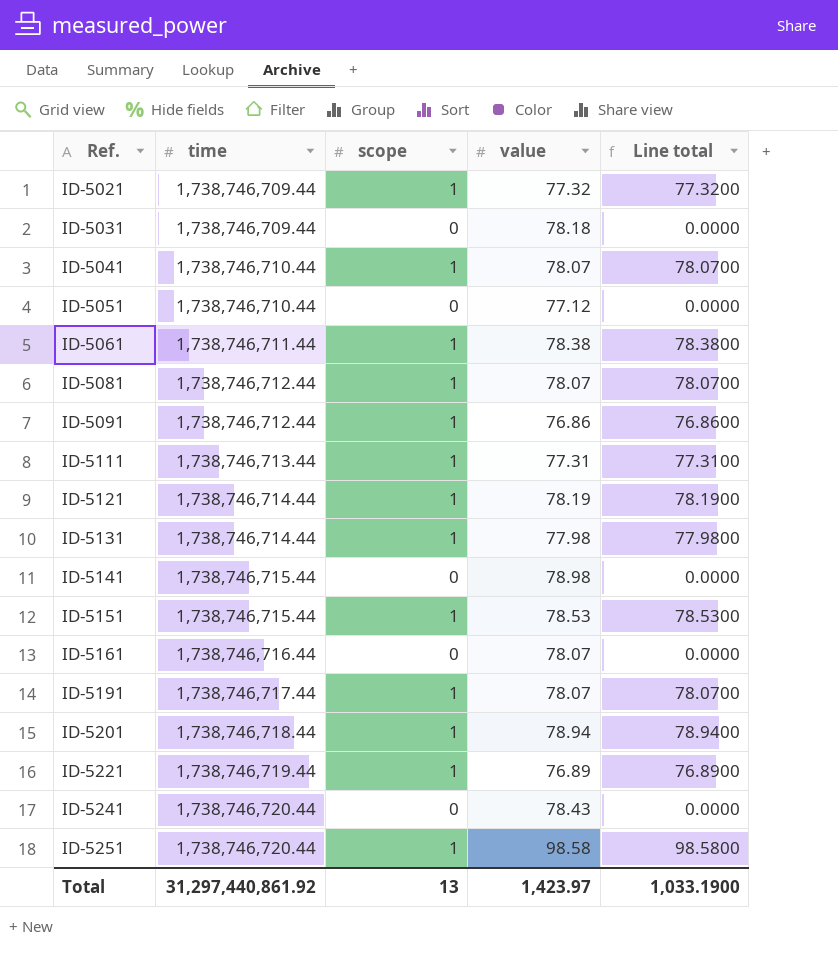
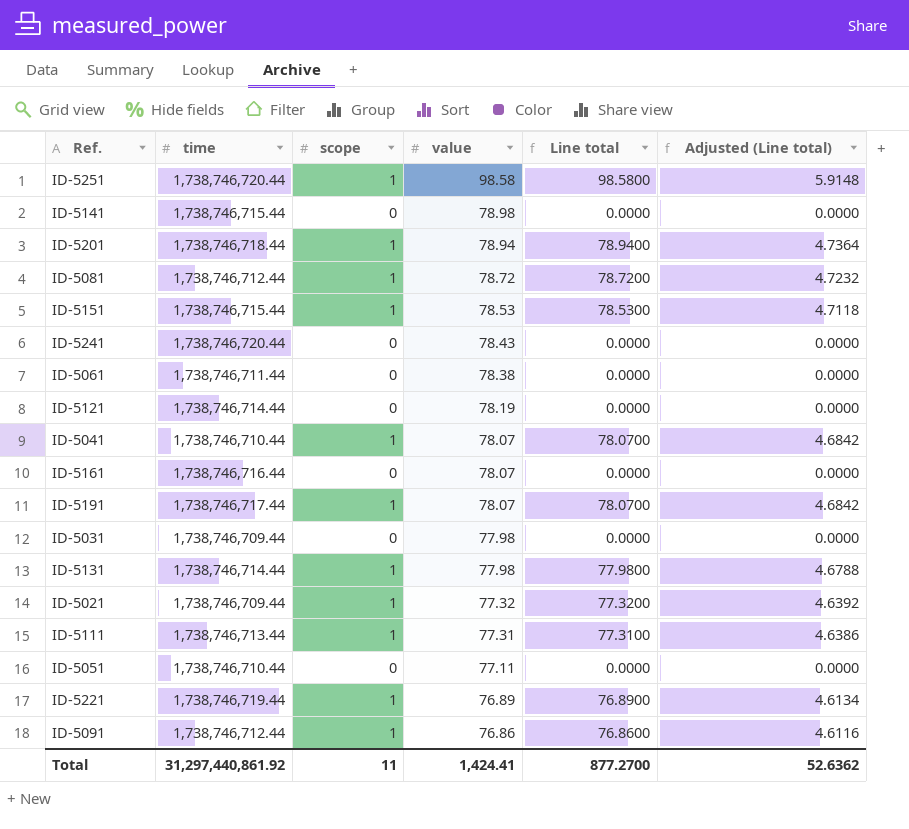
row order: Ref. ascending -> value descending
column Adjusted (Line total) | formula: none -> [Line total] * 0.06
ID-5081 | value: 78.07 -> 78.72
ID-5081 | Line total: 78.0700 -> 78.7200
ID-5061 | scope: 1 -> 0
ID-5061 | Line total: 78.3800 -> 0.0000
ID-5121 | scope: 1 -> 0
ID-5121 | Line total: 78.1900 -> 0.0000
ID-5031 | value: 78.18 -> 77.98
ID-5051 | value: 77.12 -> 77.11
Total | scope: 13 -> 11
Total | value: 1,423.97 -> 1,424.41
Total | Line total: 1,033.1900 -> 877.2700

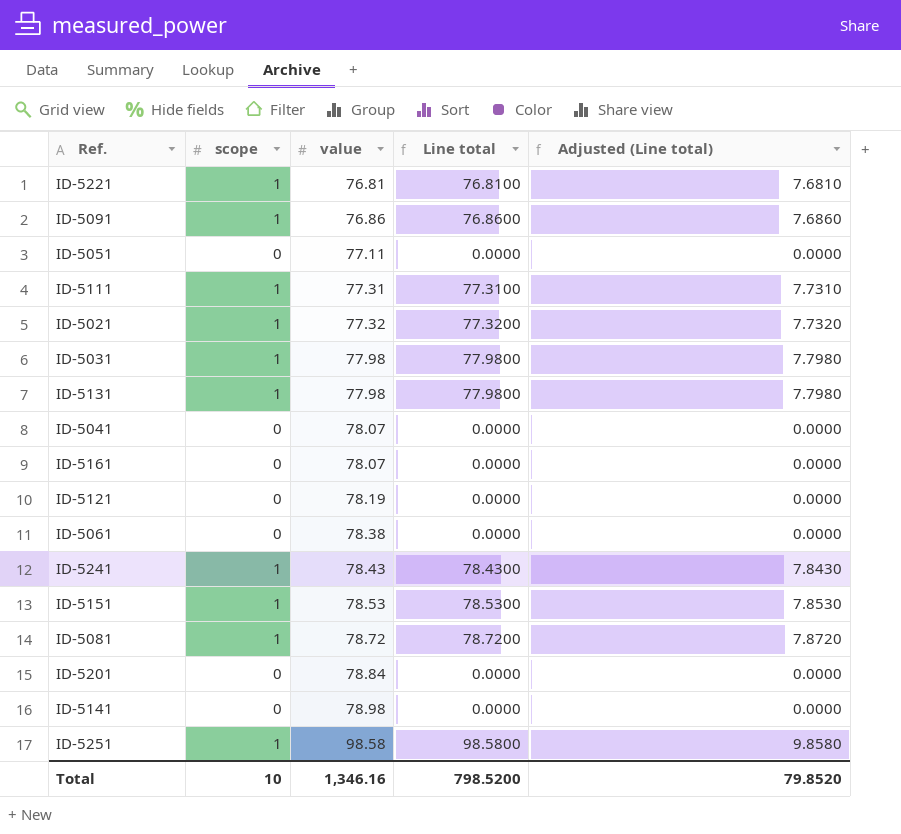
row order: value descending -> value ascending
column time | position: 2 -> none
column Adjusted (Line total) | formula: [Line total] * 0.06 -> [Line total] * 0.1
row ID-5191: 1,738,746,717.44 | 1 | 78.07 | 78.0700 | 4.6842 -> none
ID-5221 | value: 76.89 -> 76.81
ID-5221 | Line total: 76.8900 -> 76.8100
ID-5031 | scope: 0 -> 1
ID-5031 | Line total: 0.0000 -> 77.9800
ID-5041 | scope: 1 -> 0
ID-5041 | Line total: 78.0700 -> 0.0000
ID-5241 | scope: 0 -> 1
ID-5241 | Line total: 0.0000 -> 78.4300
ID-5201 | scope: 1 -> 0
ID-5201 | value: 78.94 -> 78.84
ID-5201 | Line total: 78.9400 -> 0.0000
Total | scope: 11 -> 10
Total | value: 1,424.41 -> 1,346.16
Total | Line total: 877.2700 -> 798.5200
Total | Adjusted (Line total): 52.6362 -> 79.8520

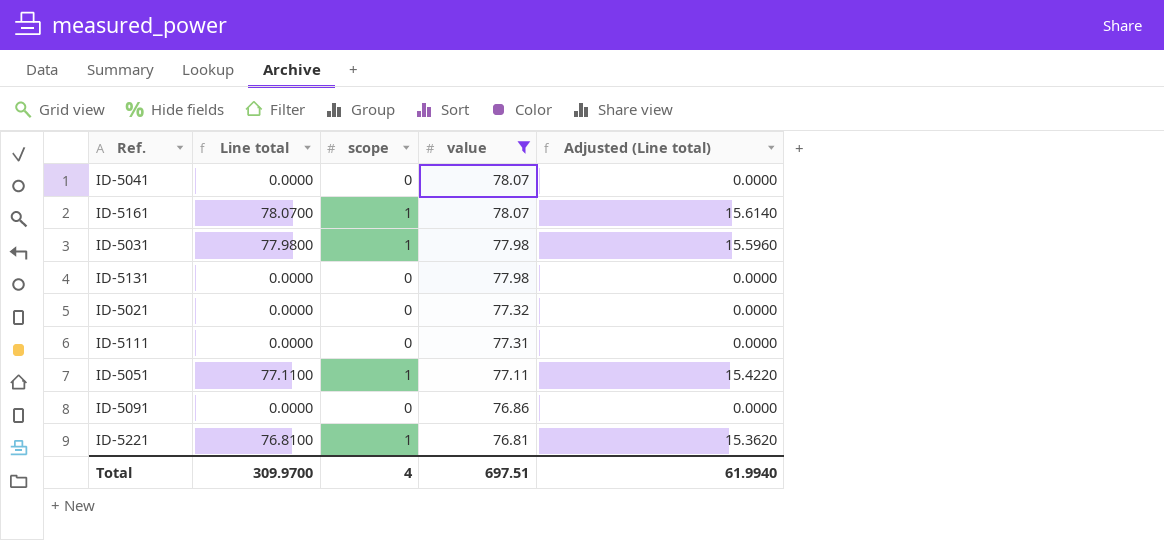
filter: none -> value <= 78.07
row order: value ascending -> value descending
column Line total | position: 4 -> 2
column Adjusted (Line total) | formula: [Line total] * 0.1 -> [Line total] * 0.2
ID-5161 | Line total: 0.0000 -> 78.0700
ID-5161 | scope: 0 -> 1
ID-5131 | Line total: 77.9800 -> 0.0000
ID-5131 | scope: 1 -> 0
ID-5021 | Line total: 77.3200 -> 0.0000
ID-5021 | scope: 1 -> 0
ID-5111 | Line total: 77.3100 -> 0.0000
ID-5111 | scope: 1 -> 0
ID-5051 | Line total: 0.0000 -> 77.1100
ID-5051 | scope: 0 -> 1
ID-5091 | Line total: 76.8600 -> 0.0000
ID-5091 | scope: 1 -> 0
Total | Line total: 798.5200 -> 309.9700
Total | scope: 10 -> 4
Total | value: 1,346.16 -> 697.51
Total | Adjusted (Line total): 79.8520 -> 61.9940

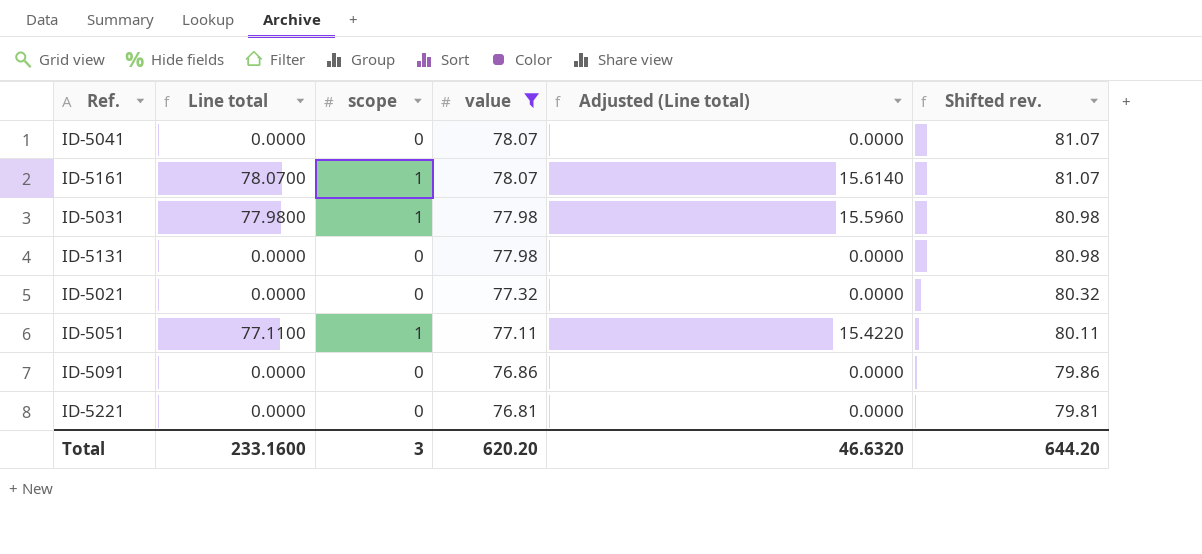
column Shifted rev. | formula: none -> [value] + 3
row ID-5111: 0.0000 | 0 | 77.31 | 0.0000 -> none
ID-5221 | Line total: 76.8100 -> 0.0000
ID-5221 | scope: 1 -> 0
ID-5221 | Adjusted (Line total): 15.3620 -> 0.0000
Total | Line total: 309.9700 -> 233.1600
Total | scope: 4 -> 3
Total | value: 697.51 -> 620.20
Total | Adjusted (Line total): 61.9940 -> 46.6320

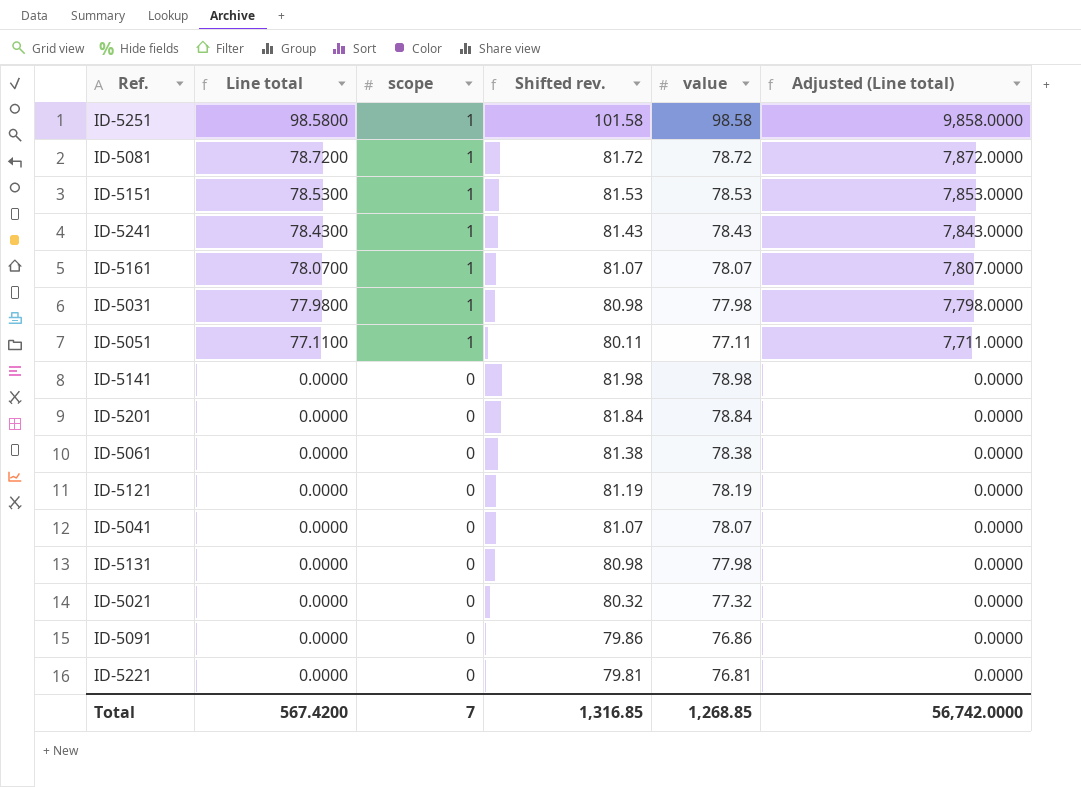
filter: value <= 78.07 -> none
row order: value descending -> Line total descending
column Shifted rev. | position: 6 -> 4
column Adjusted (Line total) | formula: [Line total] * 0.2 -> [Line total] * 100
Total | Line total: 233.1600 -> 567.4200
Total | scope: 3 -> 7
Total | Shifted rev.: 644.20 -> 1,316.85
Total | value: 620.20 -> 1,268.85
Total | Adjusted (Line total): 46.6320 -> 56,742.0000

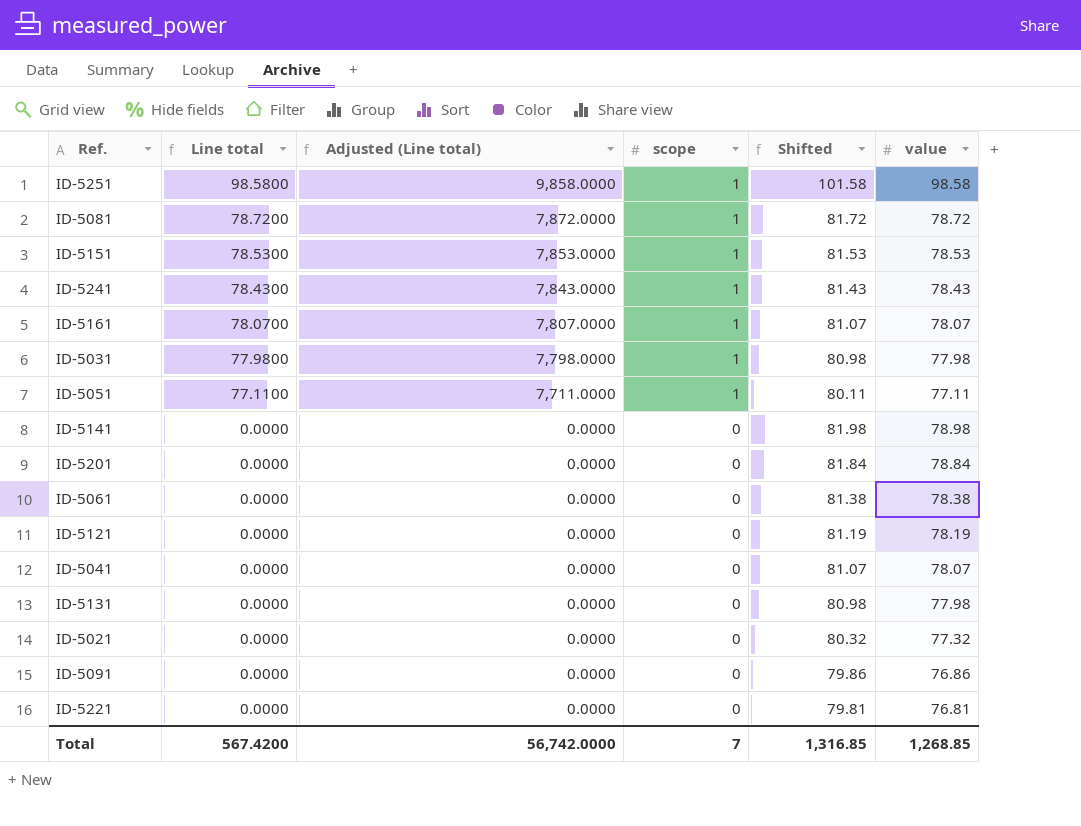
column Adjusted (Line total) | position: 6 -> 3
column name: Shifted rev. -> Shifted

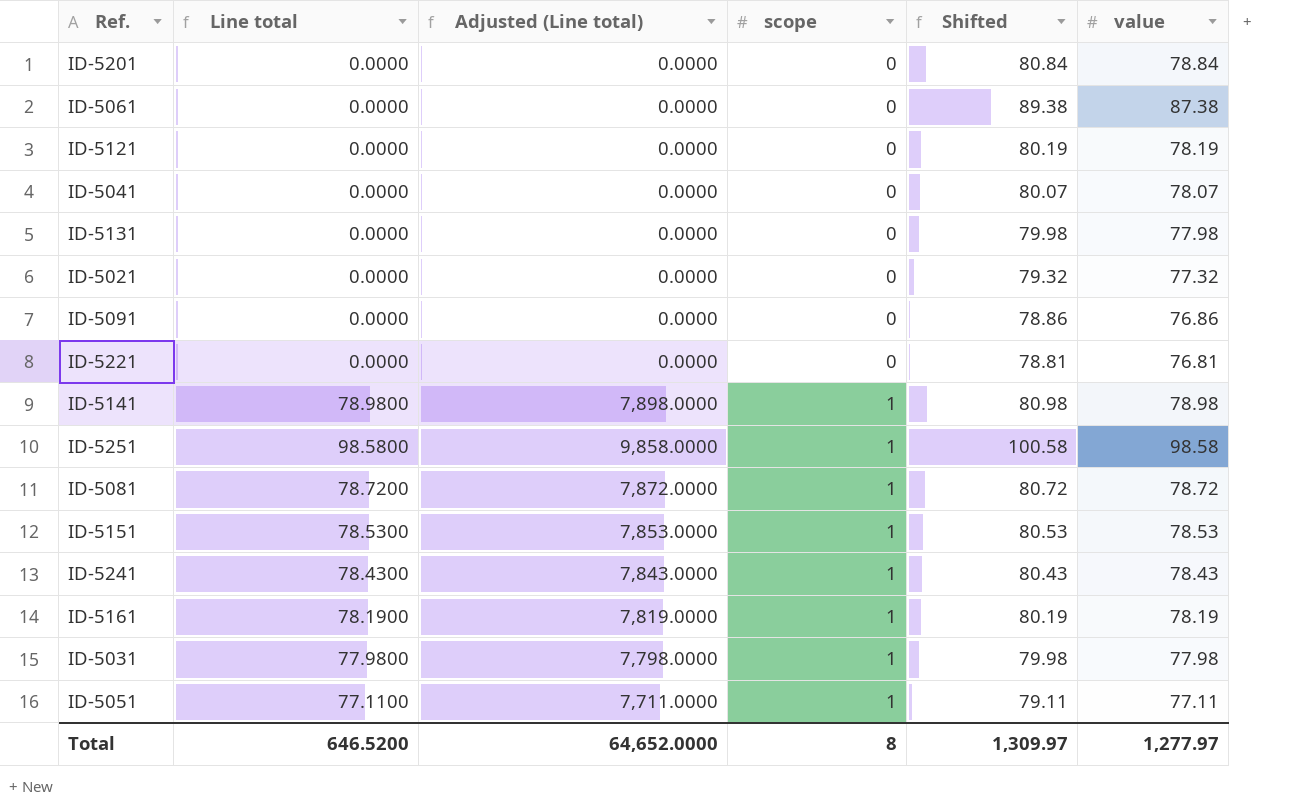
row order: Line total descending -> scope ascending
column Shifted | formula: [value] + 3 -> [value] + 2
ID-5061 | value: 78.38 -> 87.38
ID-5141 | Line total: 0.0000 -> 78.9800
ID-5141 | Adjusted (Line total): 0.0000 -> 7,898.0000
ID-5141 | scope: 0 -> 1
ID-5161 | Line total: 78.0700 -> 78.1900
ID-5161 | Adjusted (Line total): 7,807.0000 -> 7,819.0000
ID-5161 | value: 78.07 -> 78.19
Total | Line total: 567.4200 -> 646.5200
Total | Adjusted (Line total): 56,742.0000 -> 64,652.0000
Total | scope: 7 -> 8
Total | Shifted: 1,316.85 -> 1,309.97
Total | value: 1,268.85 -> 1,277.97

